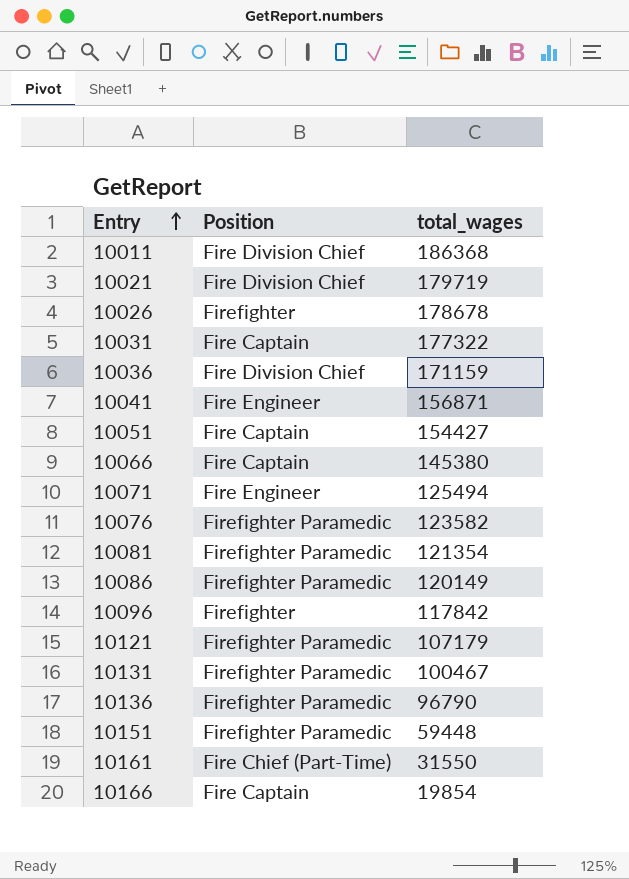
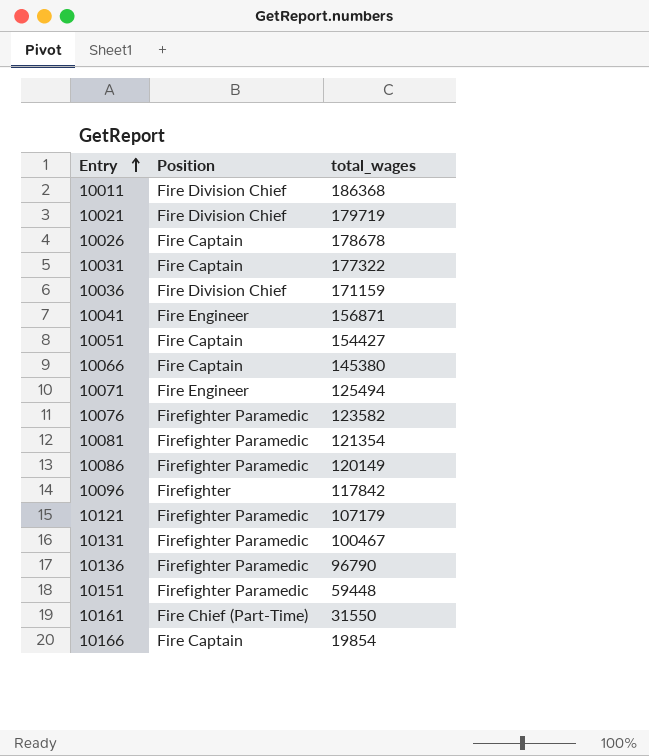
10026 | Position: Firefighter -> Fire Captain

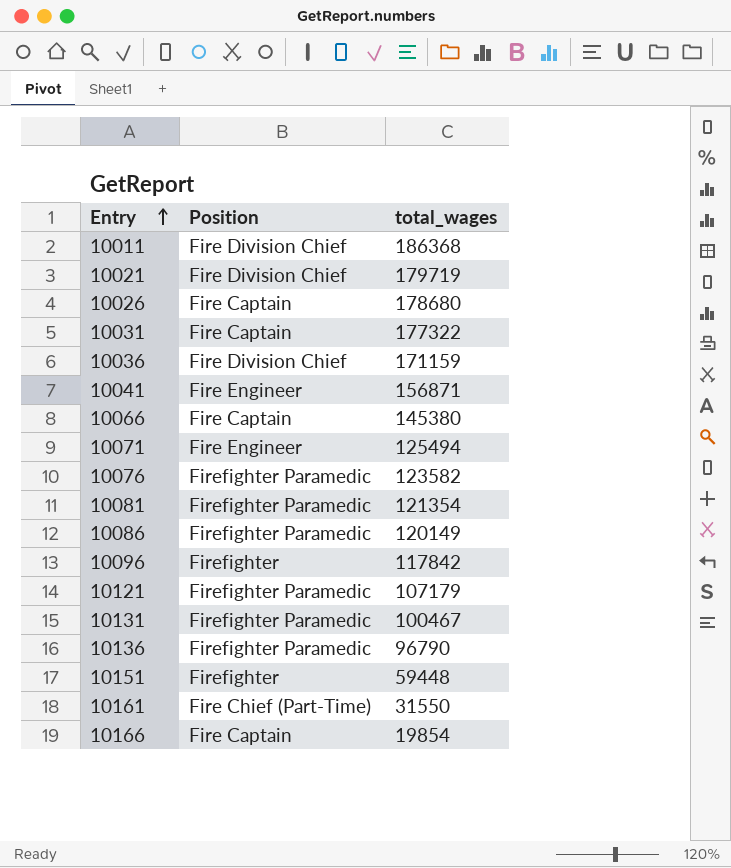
row 10051: Fire Captain | 154427 -> none
10026 | total_wages: 178678 -> 178680
10151 | Position: Firefighter Paramedic -> Firefighter

